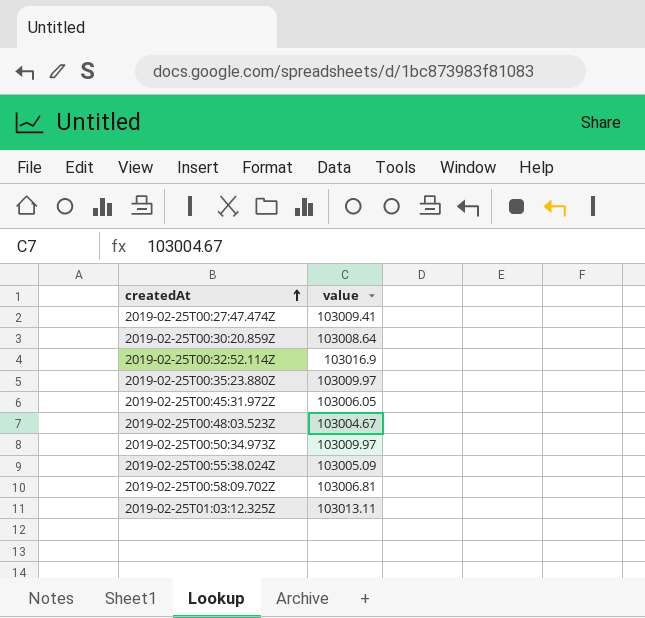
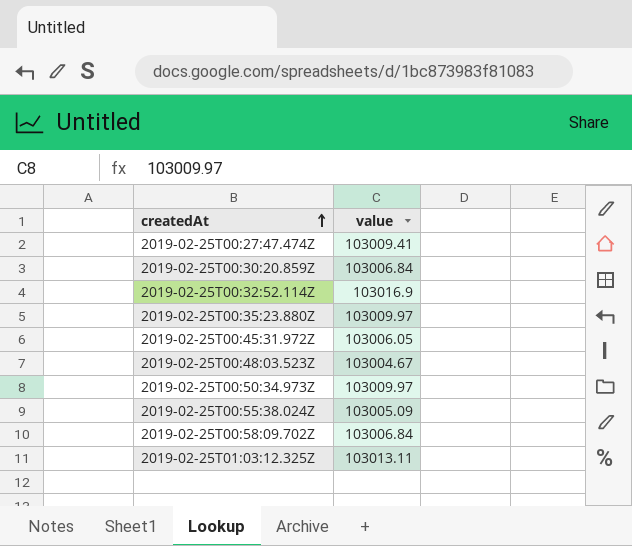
2019-02-25T00:30:20.859Z | value: 103008.64 -> 103006.84
2019-02-25T00:58:09.702Z | value: 103006.81 -> 103006.84

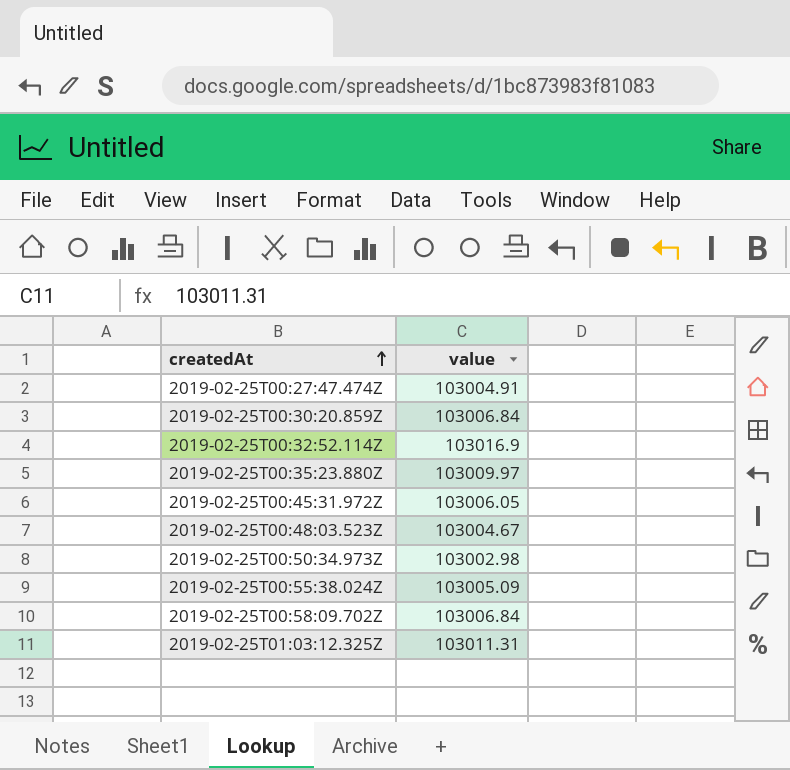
2019-02-25T00:27:47.474Z | value: 103009.41 -> 103004.91
2019-02-25T00:50:34.973Z | value: 103009.97 -> 103002.98
2019-02-25T01:03:12.325Z | value: 103013.11 -> 103011.31

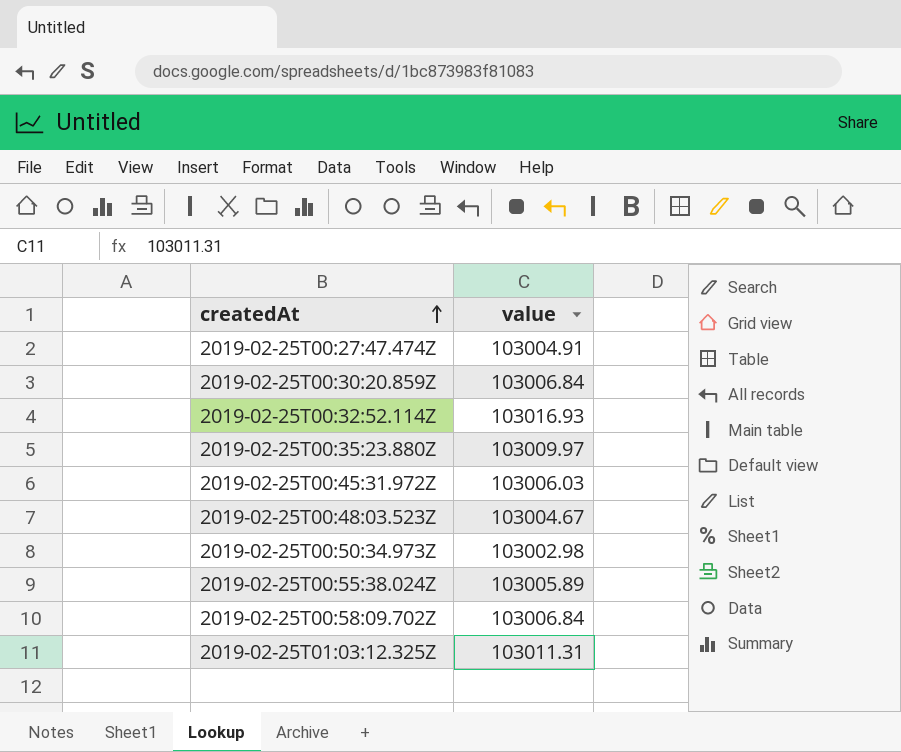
2019-02-25T00:32:52.114Z | value: 103016.9 -> 103016.93
2019-02-25T00:45:31.972Z | value: 103006.05 -> 103006.03
2019-02-25T00:55:38.024Z | value: 103005.09 -> 103005.89

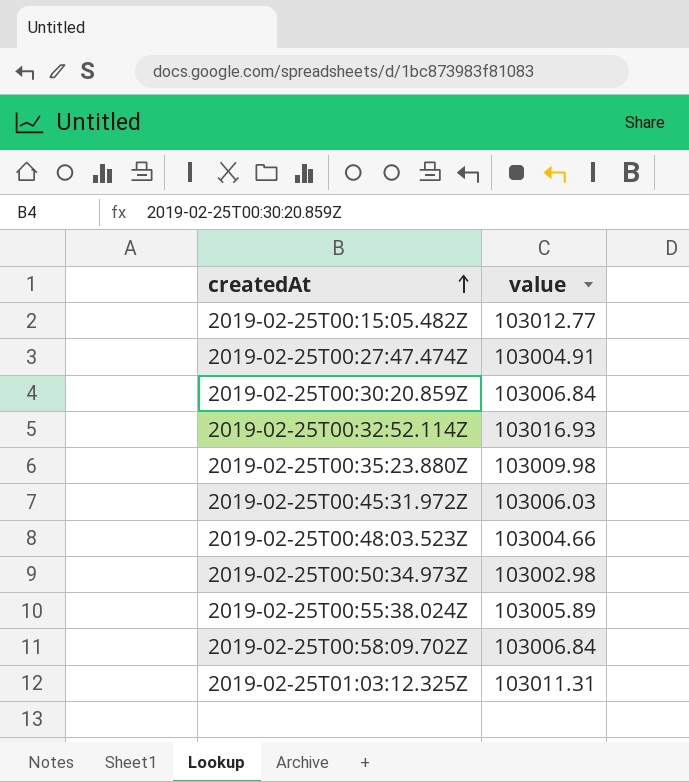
row 2019-02-25T00:15:05.482Z: none -> 103012.77
2019-02-25T00:35:23.880Z | value: 103009.97 -> 103009.98
2019-02-25T00:48:03.523Z | value: 103004.67 -> 103004.66

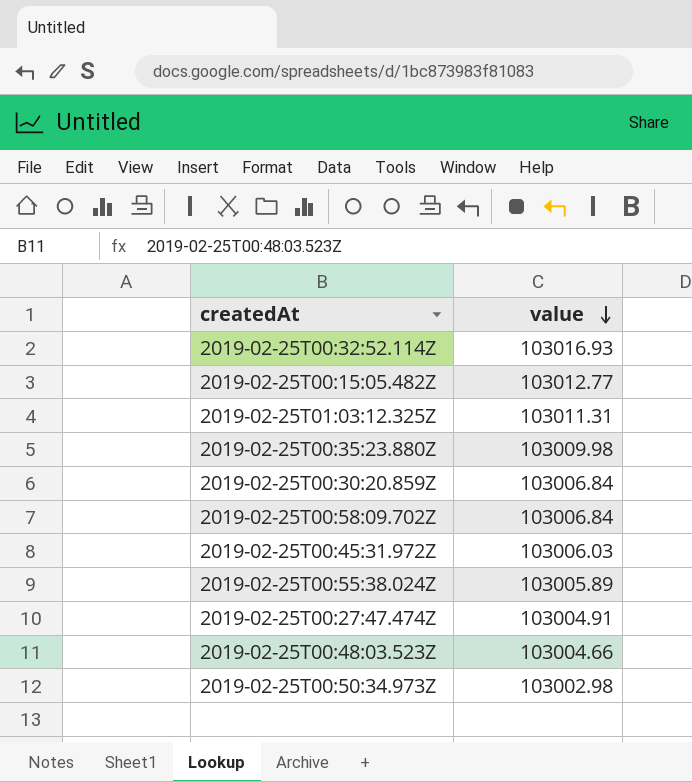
row order: createdAt ascending -> value descending

